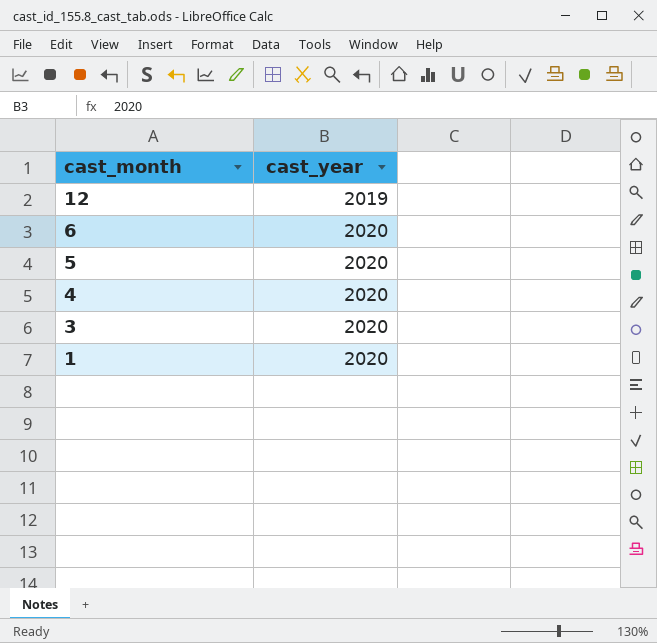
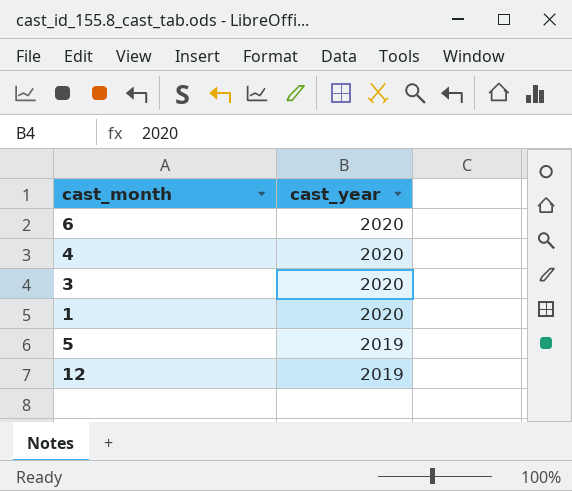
row order: cast_month descending -> cast_year descending
5 | cast_year: 2020 -> 2019

